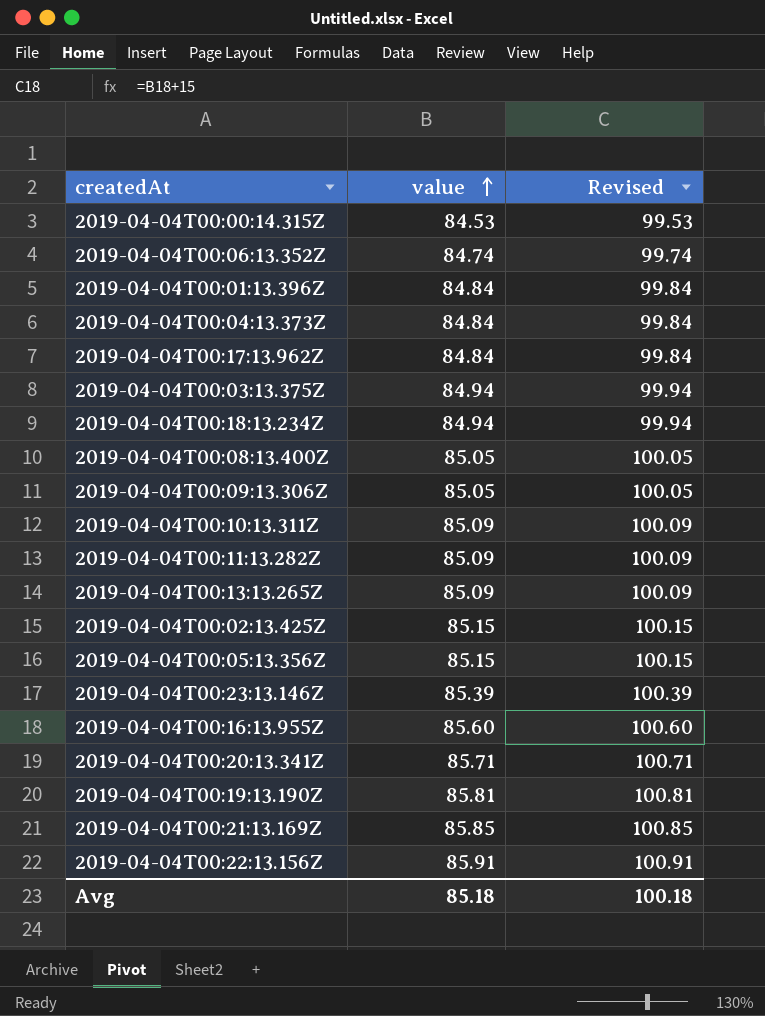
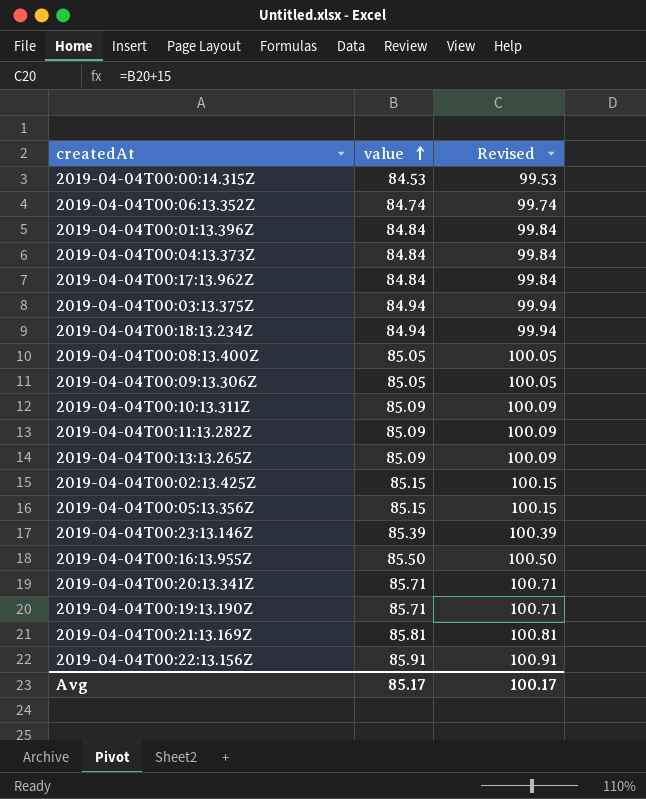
2019-04-04T00:16:13.955Z | value: 85.60 -> 85.50
2019-04-04T00:16:13.955Z | Revised: 100.60 -> 100.50
2019-04-04T00:19:13.190Z | value: 85.81 -> 85.71
2019-04-04T00:19:13.190Z | Revised: 100.81 -> 100.71
2019-04-04T00:21:13.169Z | value: 85.85 -> 85.81
2019-04-04T00:21:13.169Z | Revised: 100.85 -> 100.81
Avg | value: 85.18 -> 85.17
Avg | Revised: 100.18 -> 100.17

